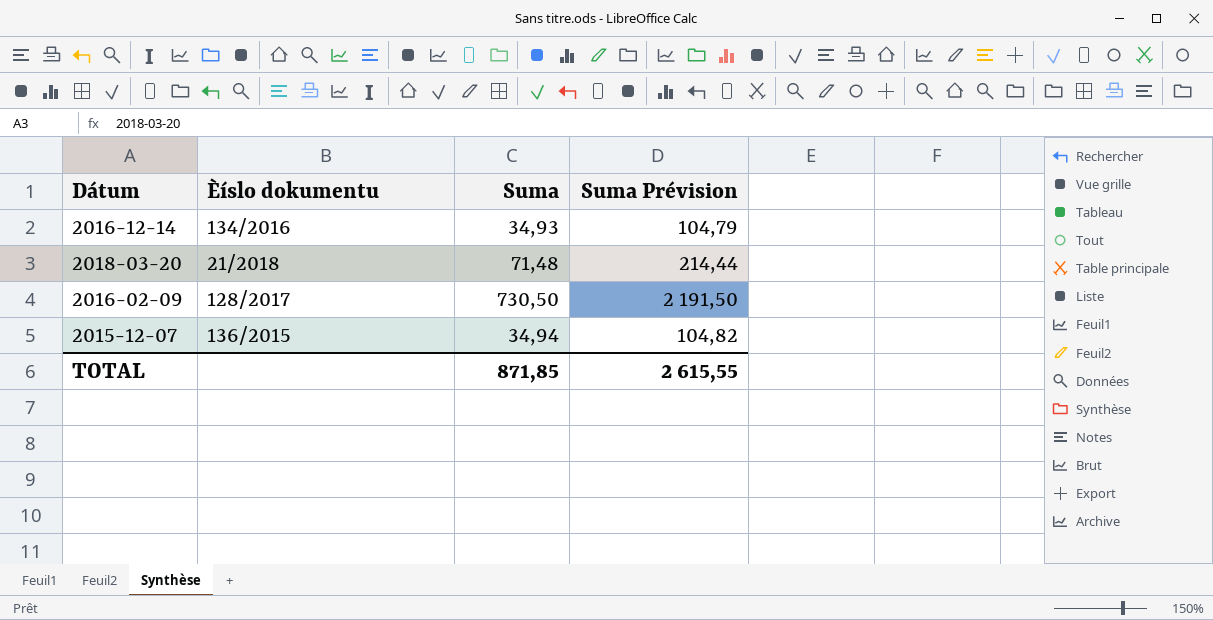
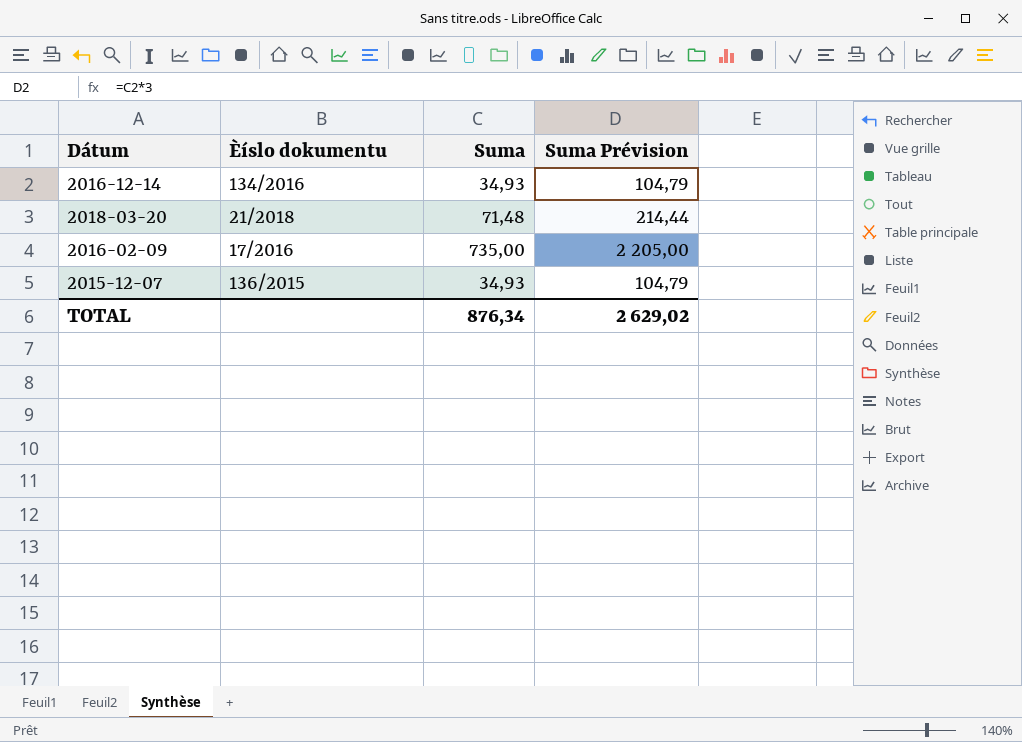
2016-02-09 | Èíslo dokumentu: 128/2017 -> 17/2016
2016-02-09 | Suma: 730,50 -> 735,00
2016-02-09 | Suma Prévision: 2 191,50 -> 2 205,00
2015-12-07 | Suma: 34,94 -> 34,93
2015-12-07 | Suma Prévision: 104,82 -> 104,79
TOTAL | Suma: 871,85 -> 876,34
TOTAL | Suma Prévision: 2 615,55 -> 2 629,02

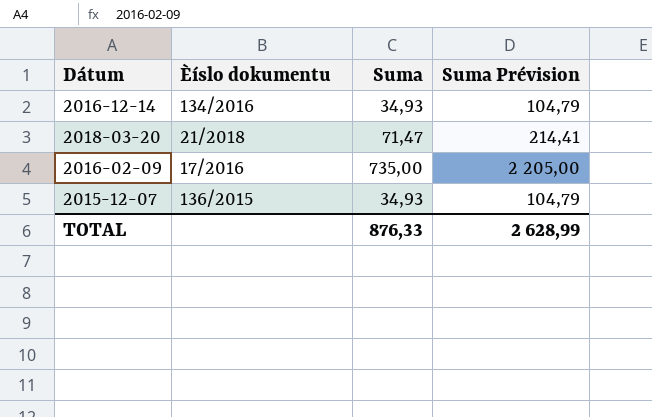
2018-03-20 | Suma: 71,48 -> 71,47
2018-03-20 | Suma Prévision: 214,44 -> 214,41
TOTAL | Suma: 876,34 -> 876,33
TOTAL | Suma Prévision: 2 629,02 -> 2 628,99

